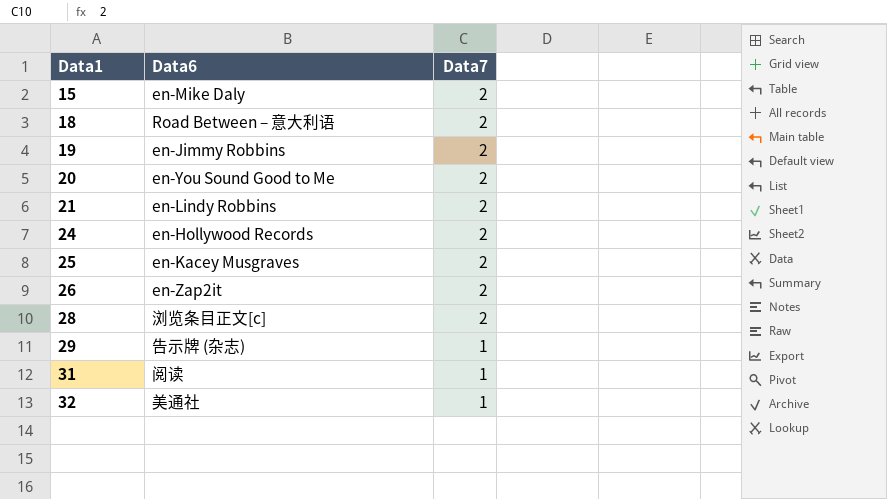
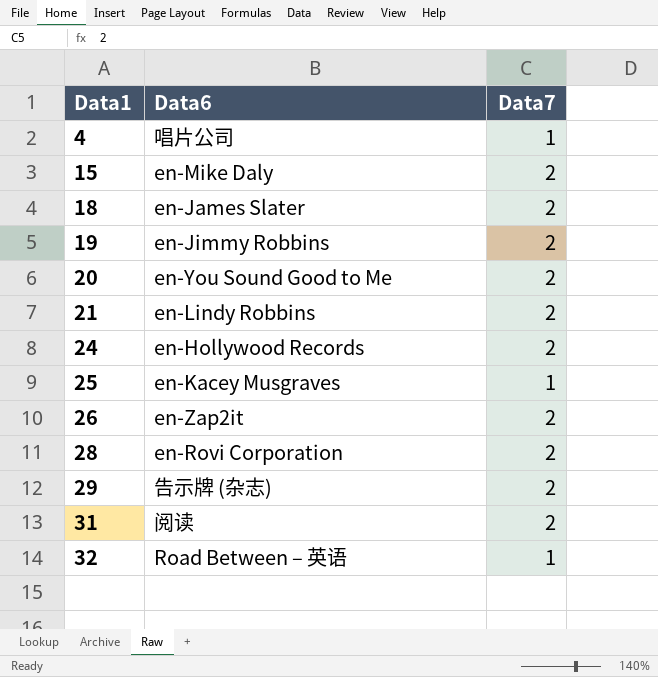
row 4: none -> 唱片公司 | 1
18 | Data6: Road Between – 意大利语 -> en-James Slater
25 | Data7: 2 -> 1
28 | Data6: 浏览条目正文[c] -> en-Rovi Corporation
29 | Data7: 1 -> 2
31 | Data7: 1 -> 2
32 | Data6: 美通社 -> Road Between – 英语

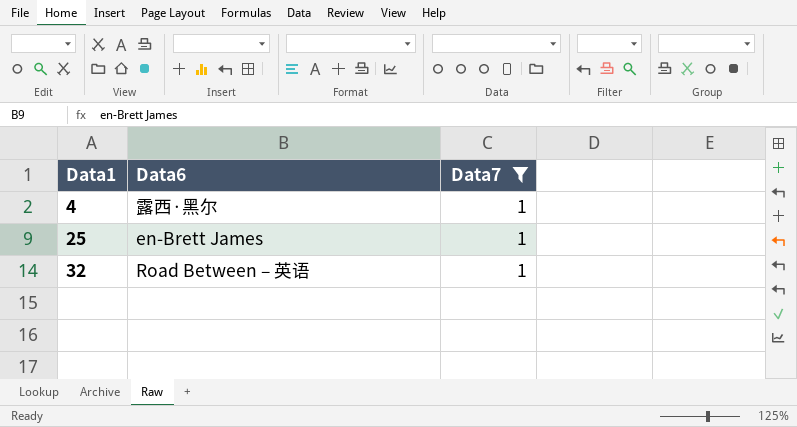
filter: none -> Data7 = 1
4 | Data6: 唱片公司 -> 露西·黑尔
25 | Data6: en-Kacey Musgraves -> en-Brett James

